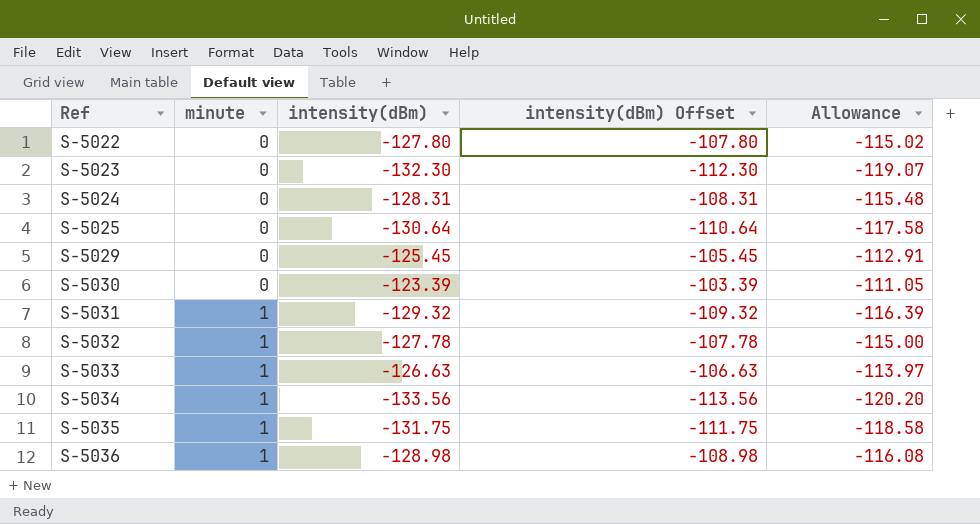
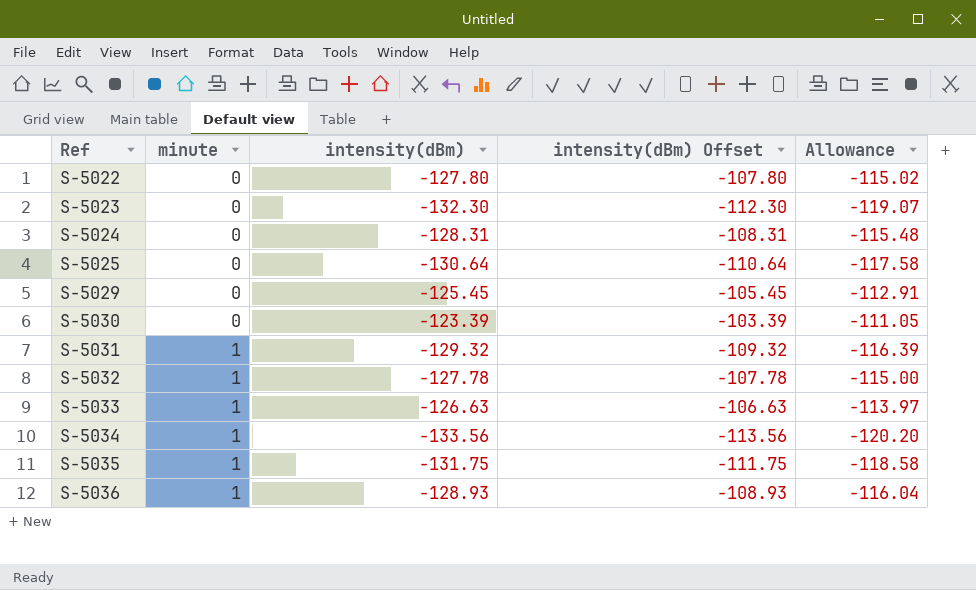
S-5036 | intensity(dBm): -128.98 -> -128.93
S-5036 | intensity(dBm) Offset: -108.98 -> -108.93
S-5036 | Allowance: -116.08 -> -116.04

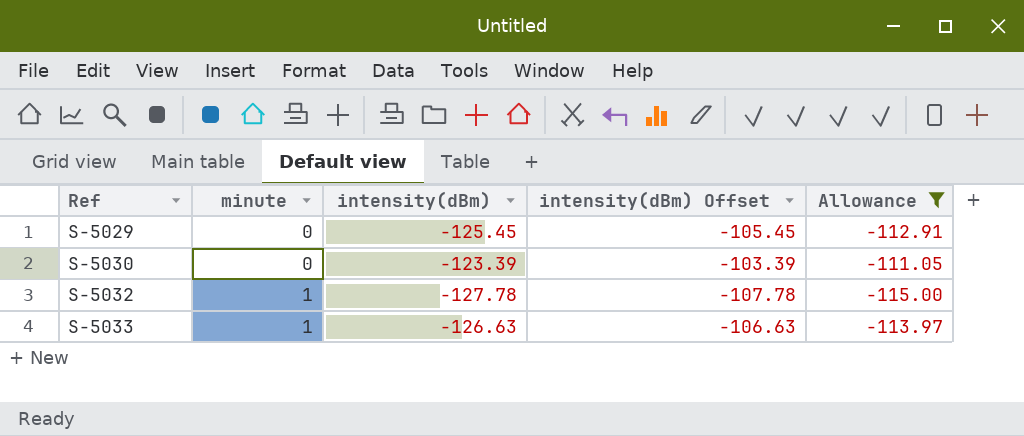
filter: none -> Allowance >= -115.00

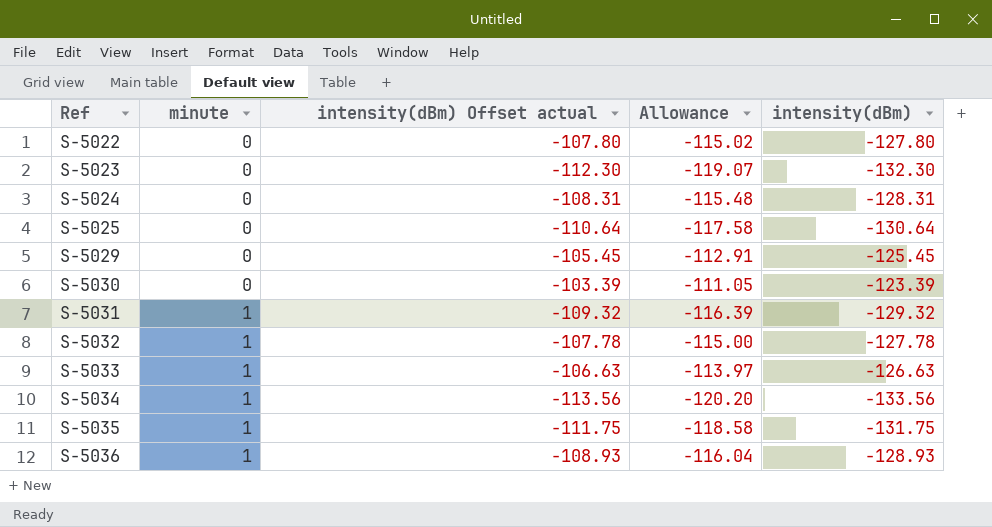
filter: Allowance >= -115.00 -> none
column name: intensity(dBm) Offset -> intensity(dBm) Offset actual
column intensity(dBm) | position: 3 -> 5

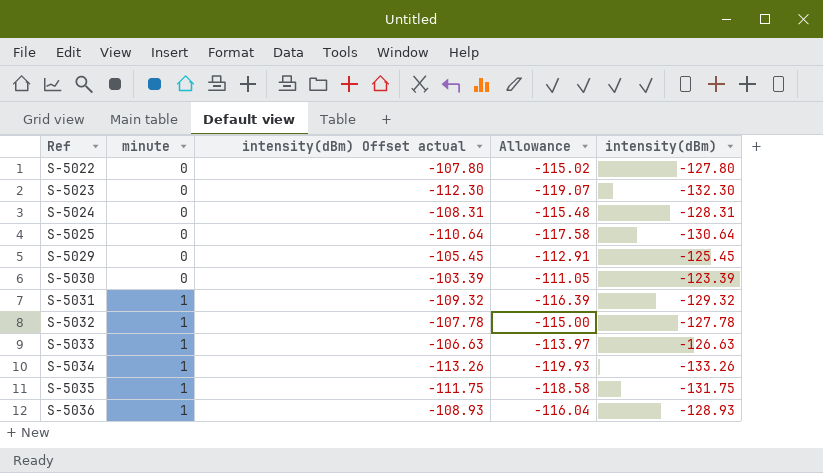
S-5034 | intensity(dBm) Offset actual: -113.56 -> -113.26
S-5034 | Allowance: -120.20 -> -119.93
S-5034 | intensity(dBm): -133.56 -> -133.26

